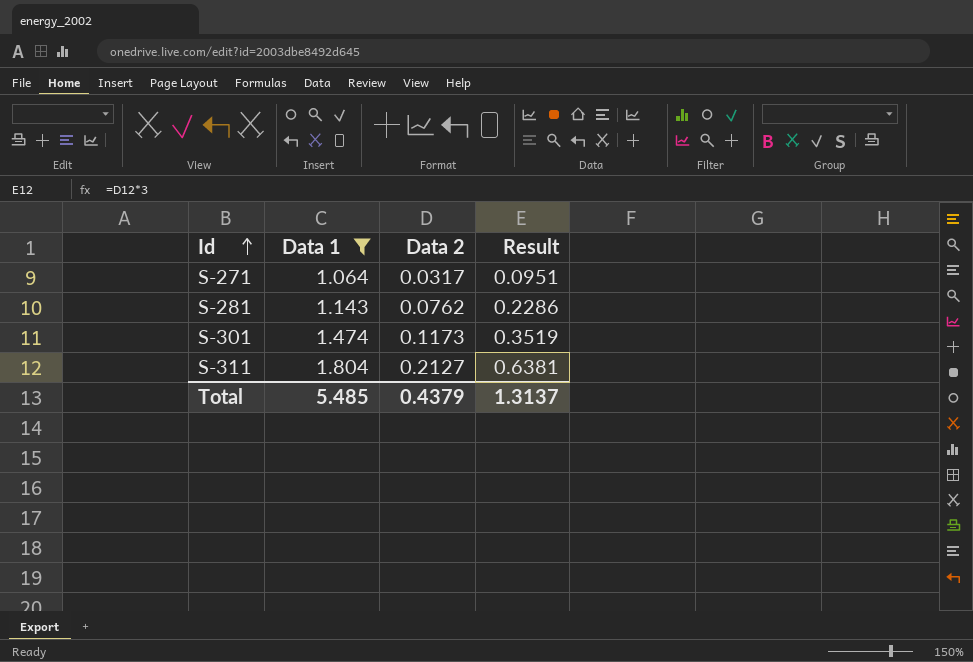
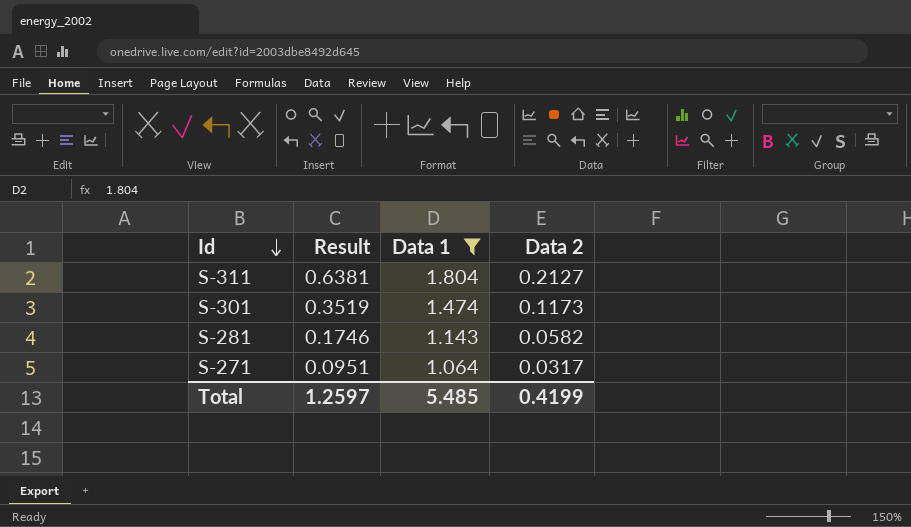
row order: Id ascending -> Id descending
column Result | position: 4 -> 2
S-281 | Result: 0.2286 -> 0.1746
S-281 | Data 2: 0.0762 -> 0.0582
Total | Result: 1.3137 -> 1.2597
Total | Data 2: 0.4379 -> 0.4199

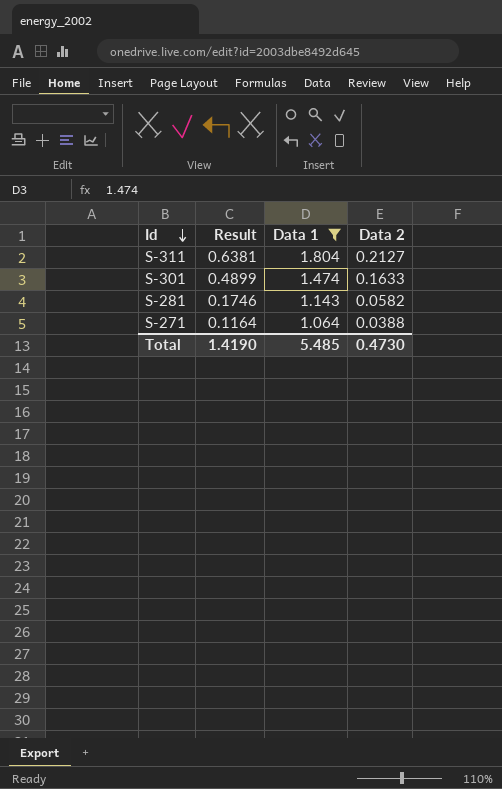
S-301 | Result: 0.3519 -> 0.4899
S-301 | Data 2: 0.1173 -> 0.1633
S-271 | Result: 0.0951 -> 0.1164
S-271 | Data 2: 0.0317 -> 0.0388
Total | Result: 1.2597 -> 1.4190
Total | Data 2: 0.4199 -> 0.4730

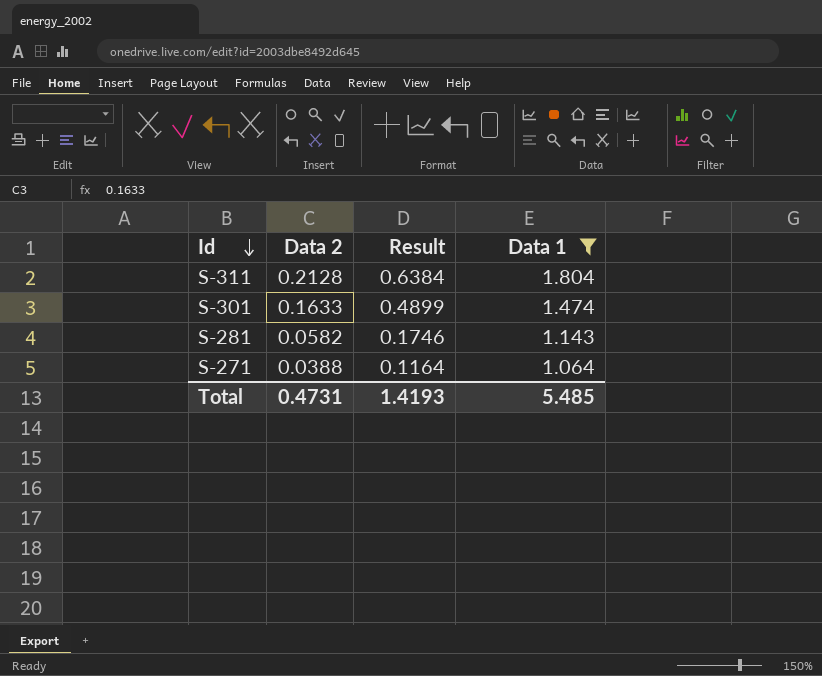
column Data 2 | position: 4 -> 2
S-311 | Data 2: 0.2127 -> 0.2128
S-311 | Result: 0.6381 -> 0.6384
Total | Data 2: 0.4730 -> 0.4731
Total | Result: 1.4190 -> 1.4193

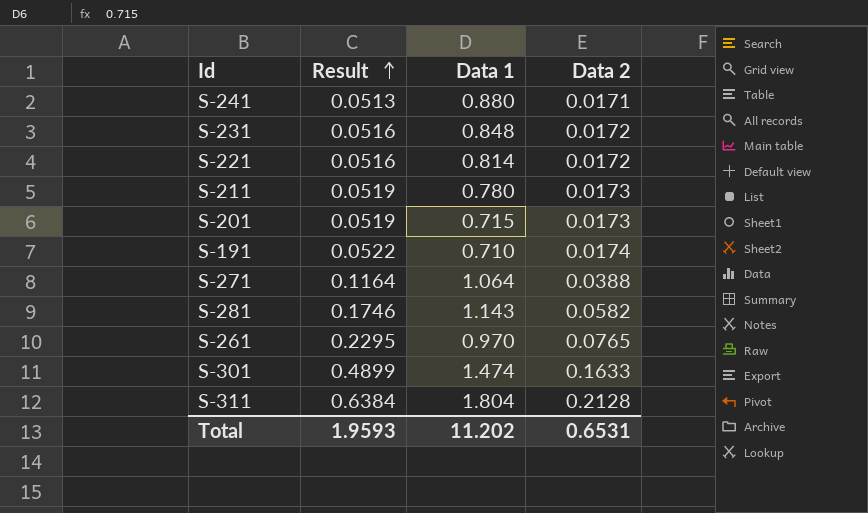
filter: Data 1 >= 1.064 -> none
row order: Id descending -> Result ascending
column Data 2 | position: 2 -> 4
Total | Result: 1.4193 -> 1.9593
Total | Data 1: 5.485 -> 11.202
Total | Data 2: 0.4731 -> 0.6531

